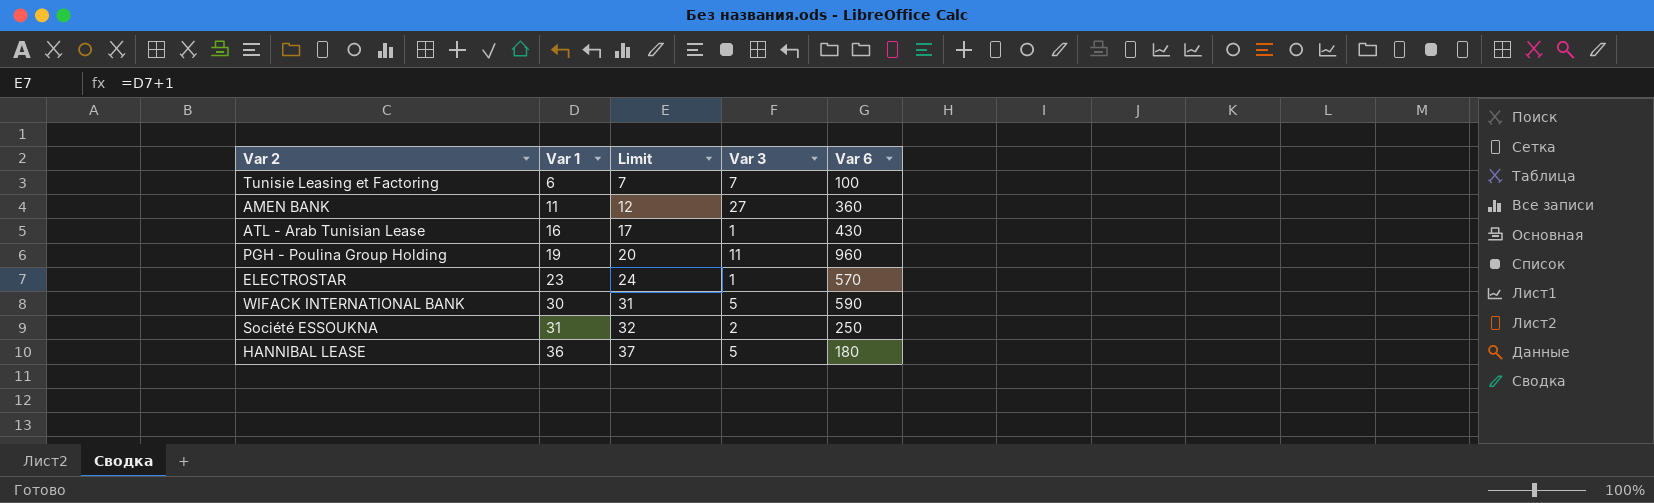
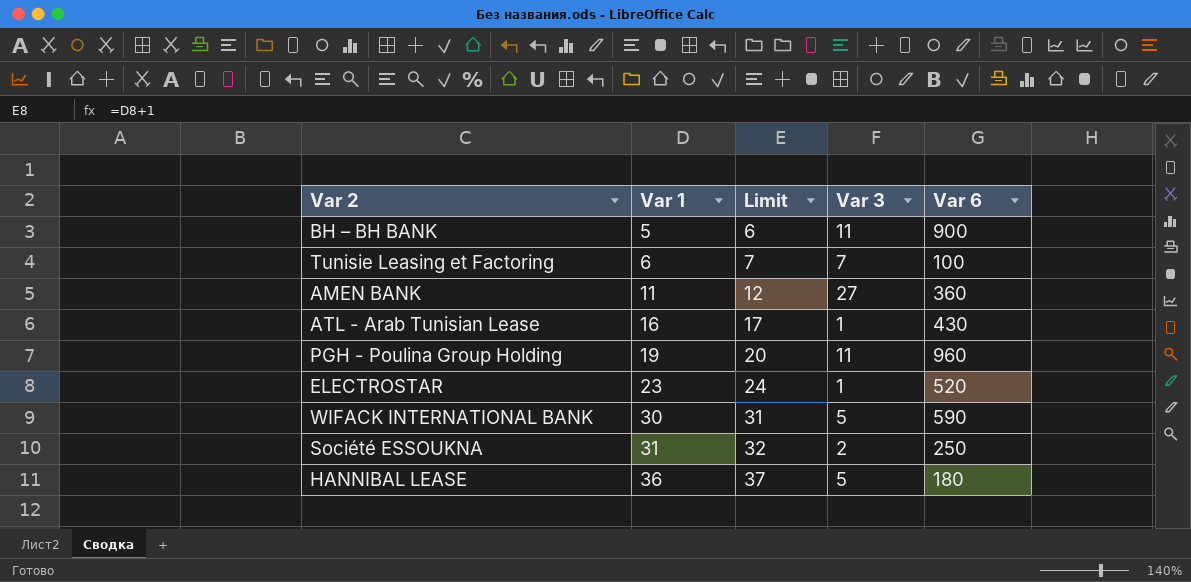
row BH – BH BANK: none -> 5 | 6 | 11 | 900
ELECTROSTAR | Var 6: 570 -> 520

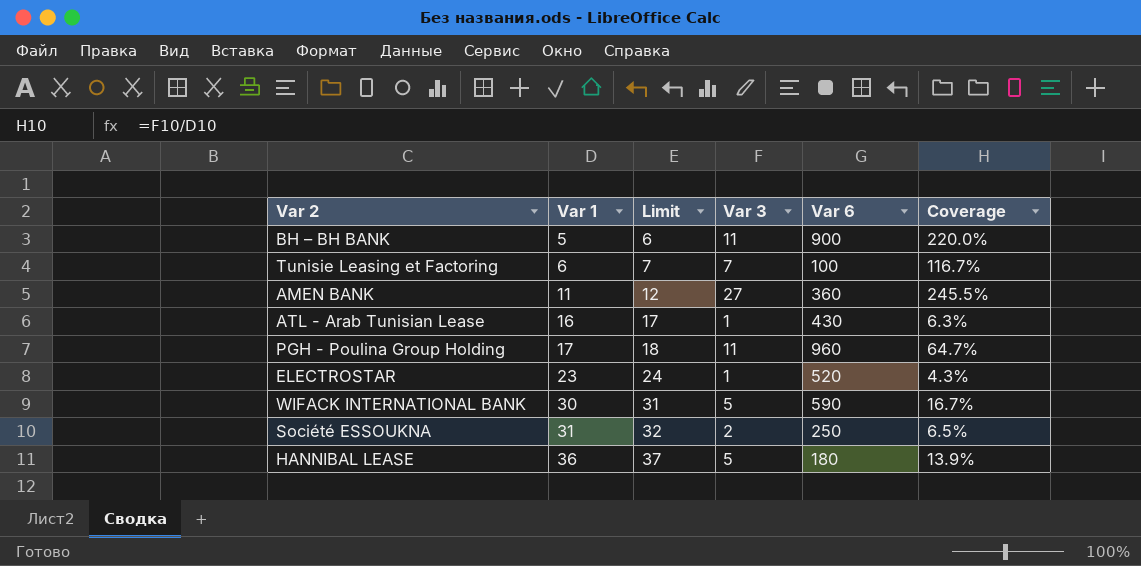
column Coverage | formula: none -> [Var 3] / [Var 1]
PGH - Poulina Group Holding | Var 1: 19 -> 17
PGH - Poulina Group Holding | Limit: 20 -> 18

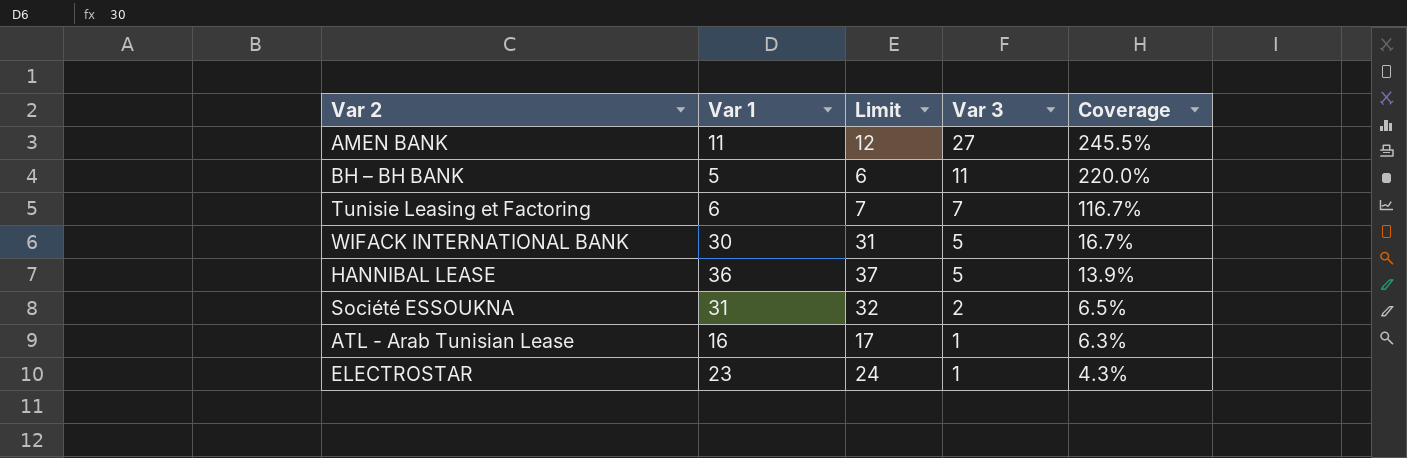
row order: Var 1 ascending -> Var 3 descending
column Var 6 | position: 5 -> none
row PGH - Poulina Group Holding: 17 | 18 | 11 | 960 | 64.7% -> none

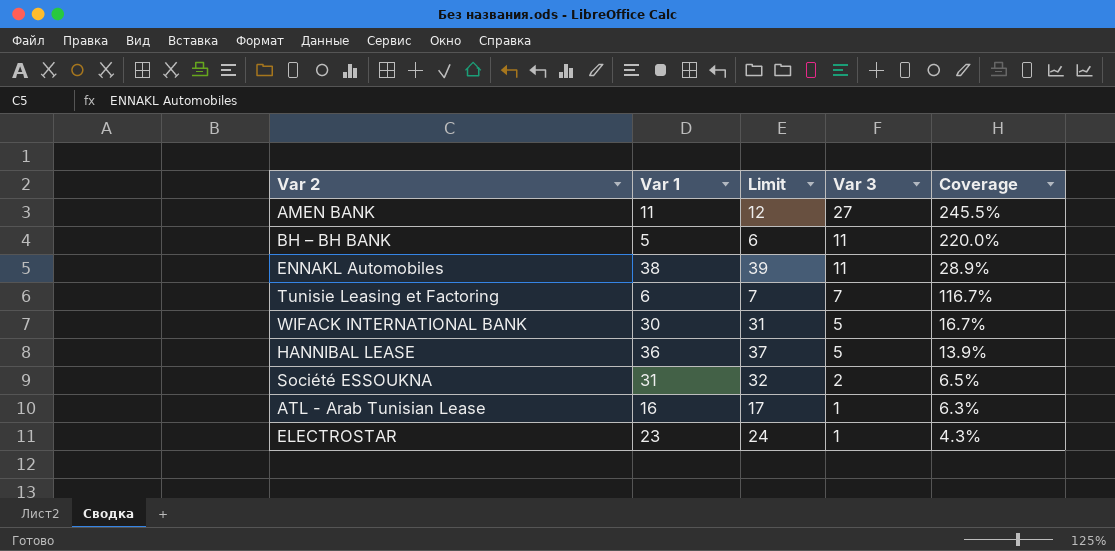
row ENNAKL Automobiles: none -> 38 | 39 | 11 | 28.9%

